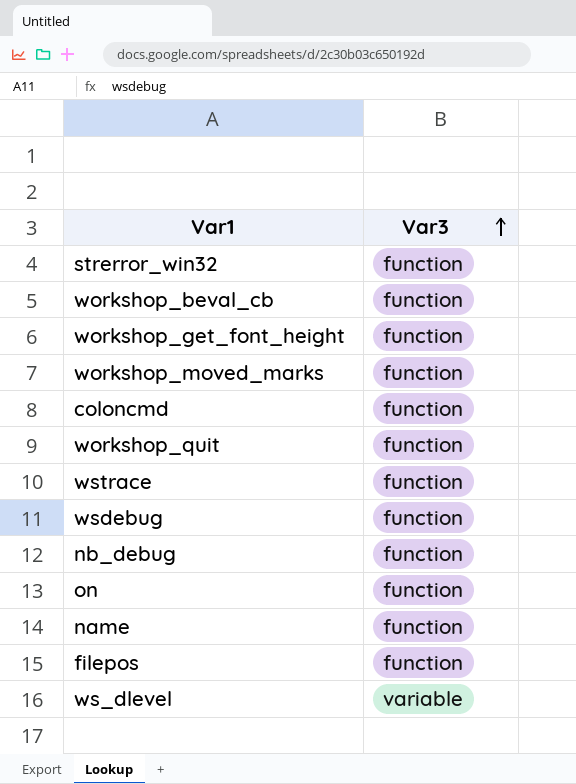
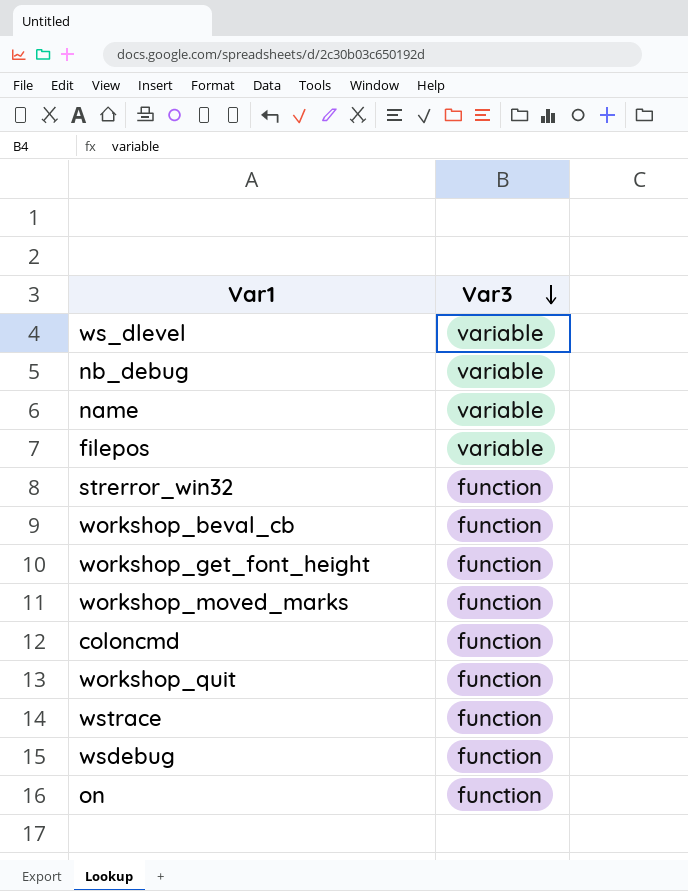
row order: Var3 ascending -> Var3 descending
nb_debug | Var3: function -> variable
name | Var3: function -> variable
filepos | Var3: function -> variable

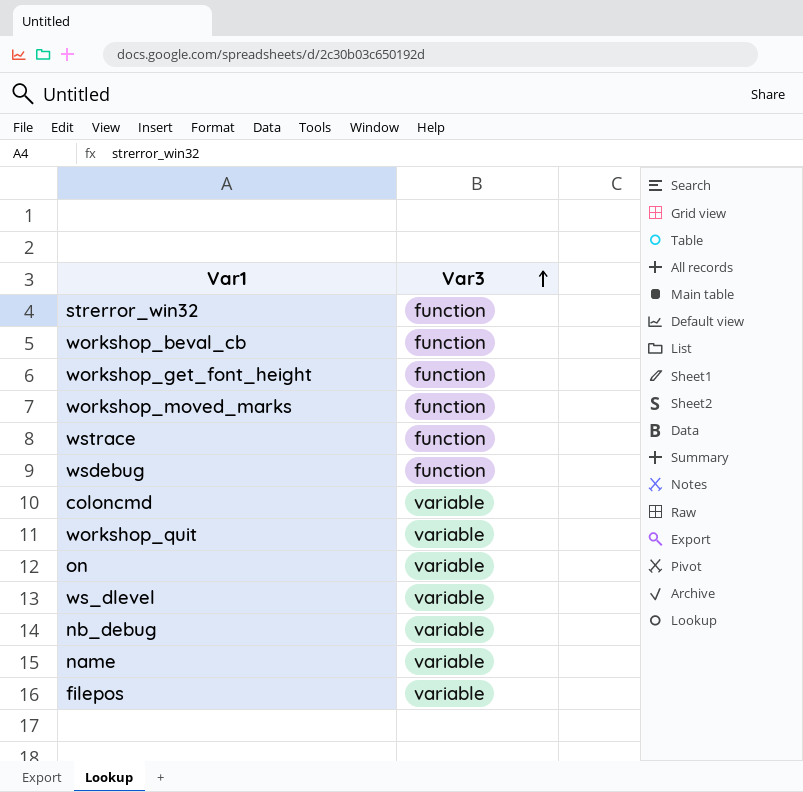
row order: Var3 descending -> Var3 ascending
coloncmd | Var3: function -> variable
workshop_quit | Var3: function -> variable
on | Var3: function -> variable

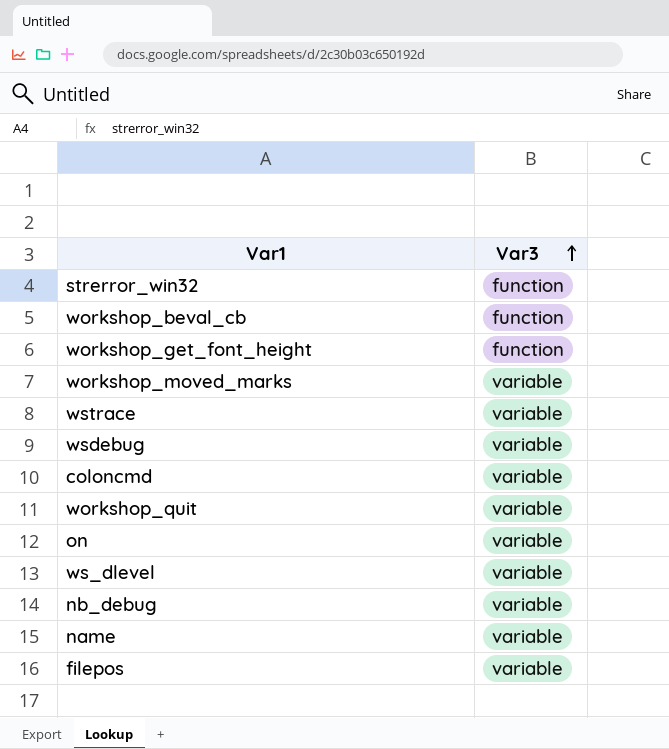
workshop_moved_marks | Var3: function -> variable
wstrace | Var3: function -> variable
wsdebug | Var3: function -> variable

